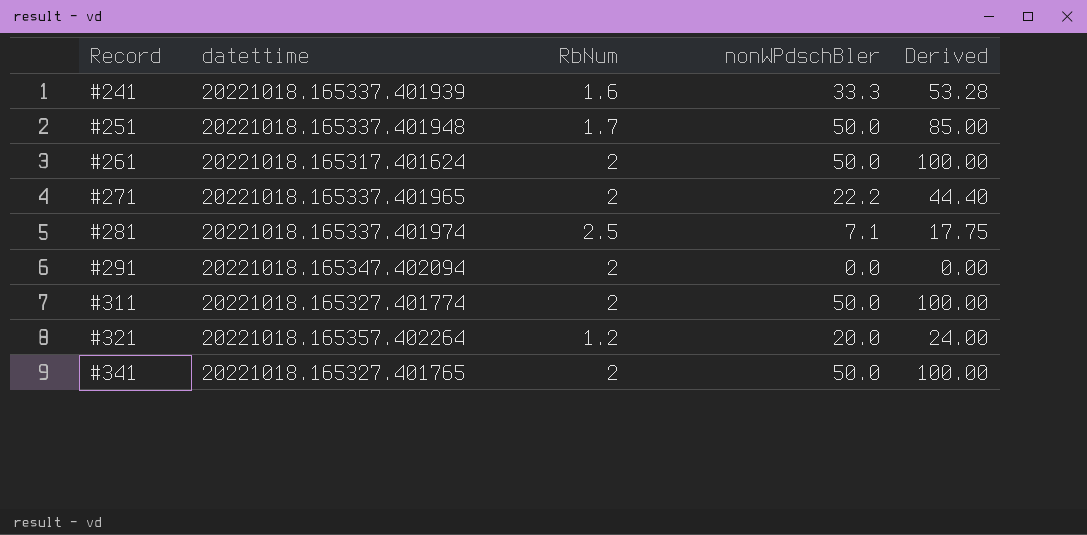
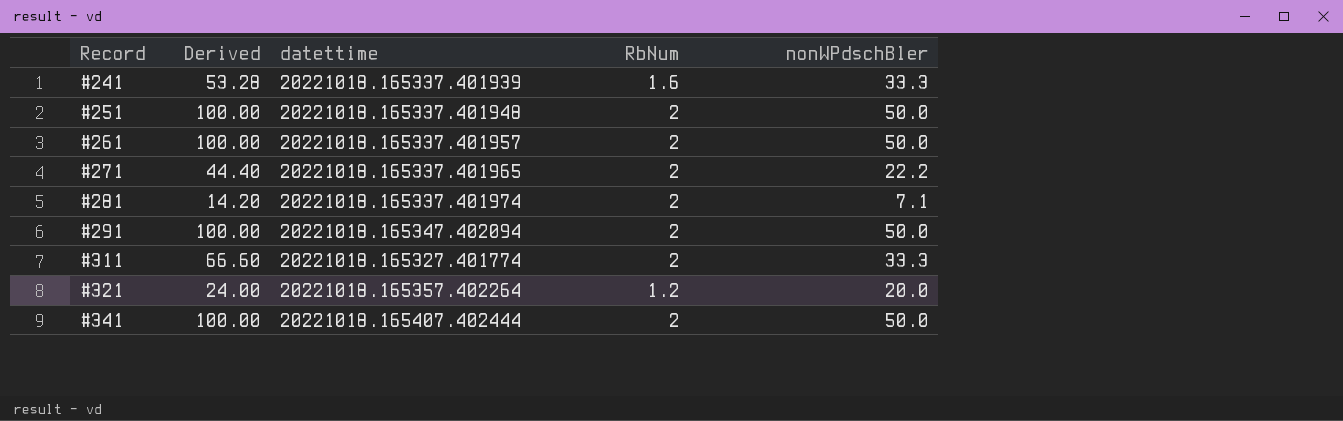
column Derived | position: 5 -> 2
#251 | Derived: 85.00 -> 100.00
#251 | RbNum: 1.7 -> 2
#261 | datettime: 20221018.165317.401624 -> 20221018.165337.401957
#281 | Derived: 17.75 -> 14.20
#281 | RbNum: 2.5 -> 2
#291 | Derived: 0.00 -> 100.00
#291 | nonWPdschBler: 0.0 -> 50.0
#311 | Derived: 100.00 -> 66.60
#311 | nonWPdschBler: 50.0 -> 33.3
#341 | datettime: 20221018.165327.401765 -> 20221018.165407.402444

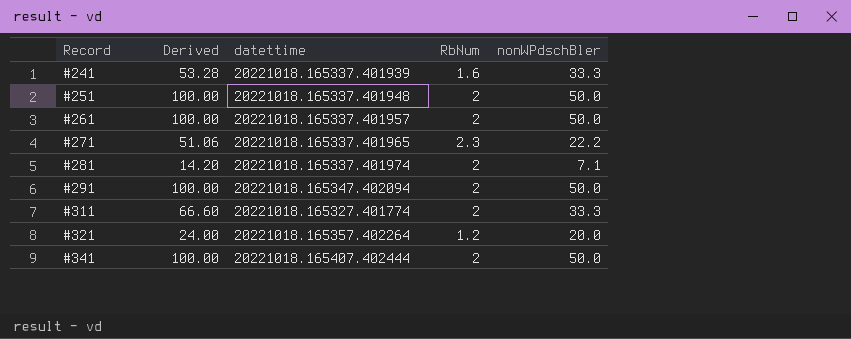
#271 | Derived: 44.40 -> 51.06
#271 | RbNum: 2 -> 2.3

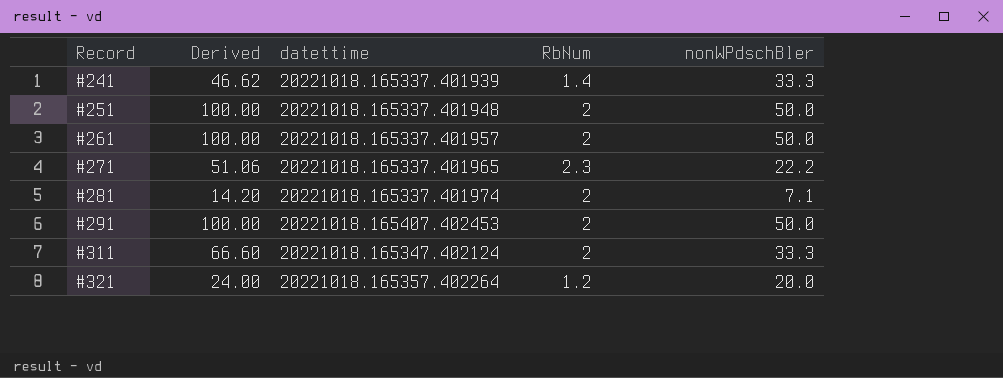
row #341: 100.00 | 20221018.165407.402444 | 2 | 50.0 -> none
#241 | Derived: 53.28 -> 46.62
#241 | RbNum: 1.6 -> 1.4
#291 | datettime: 20221018.165347.402094 -> 20221018.165407.402453
#311 | datettime: 20221018.165327.401774 -> 20221018.165347.402124

